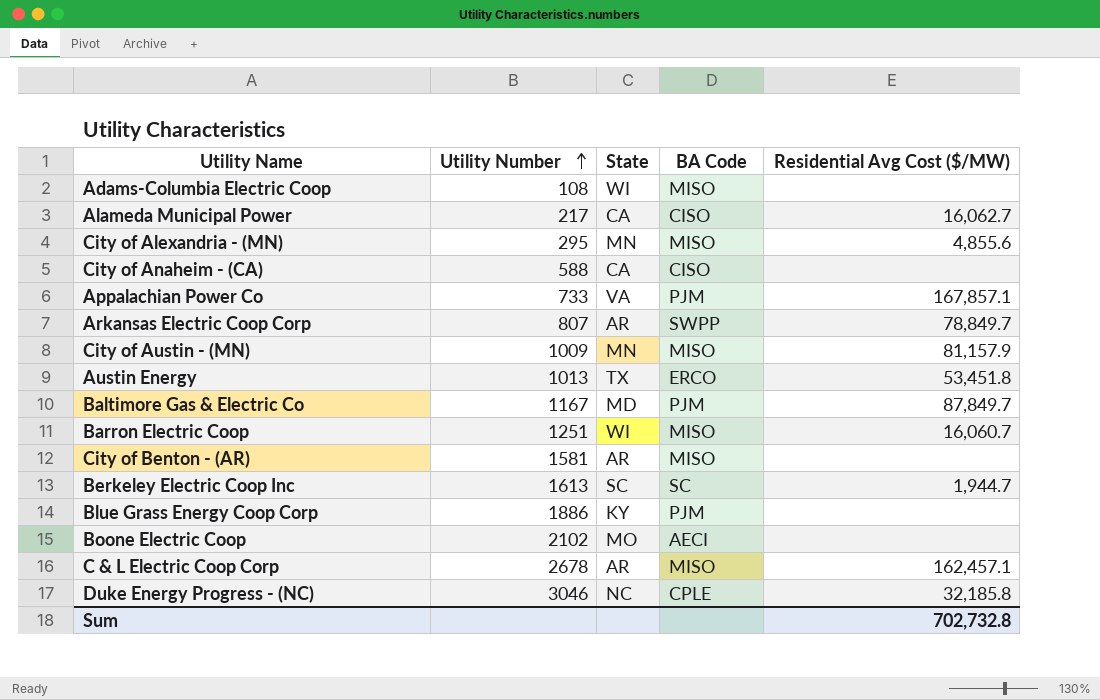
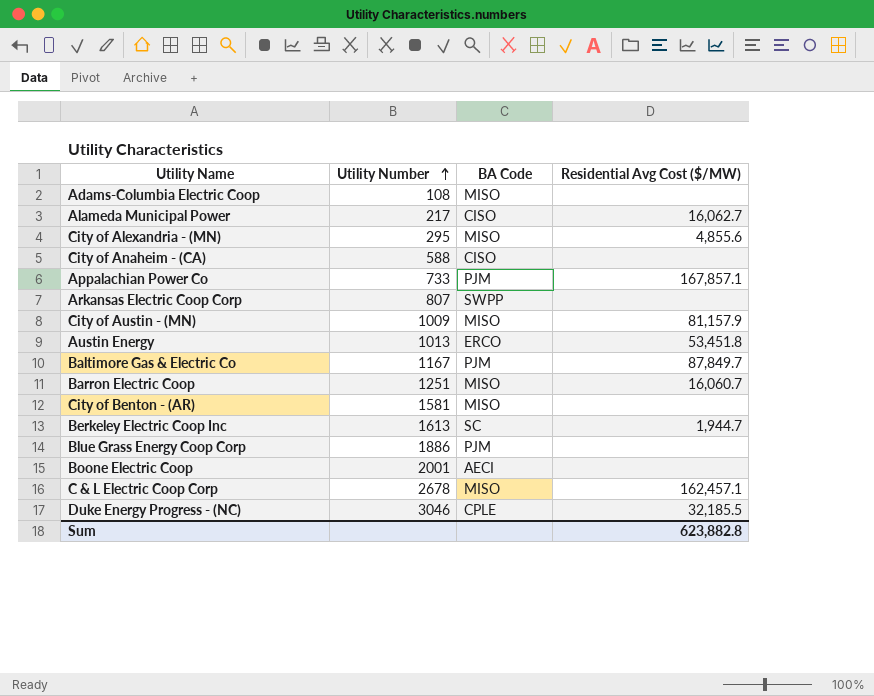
column State | position: 3 -> none
Arkansas Electric Coop Corp | Residential Avg Cost ($/MW): 78,849.7 -> none
Boone Electric Coop | Utility Number: 2102 -> 2001
Duke Energy Progress - (NC) | Residential Avg Cost ($/MW): 32,185.8 -> 32,185.5
Sum | Residential Avg Cost ($/MW): 702,732.8 -> 623,882.8

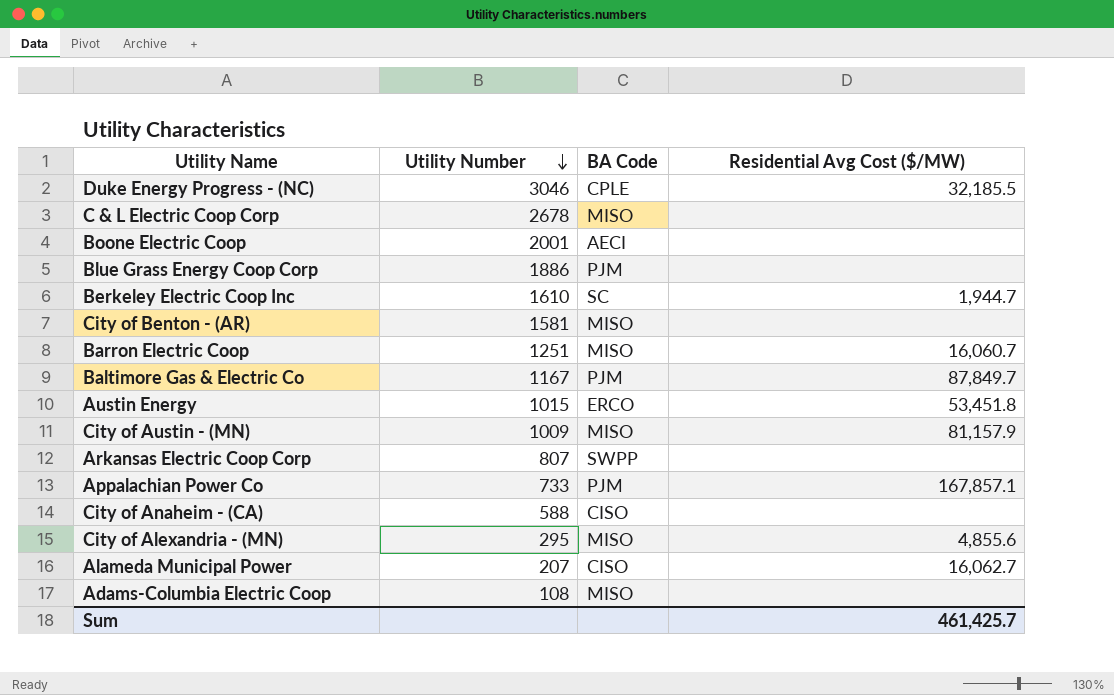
row order: Utility Number ascending -> Utility Number descending
C & L Electric Coop Corp | Residential Avg Cost ($/MW): 162,457.1 -> none
Berkeley Electric Coop Inc | Utility Number: 1613 -> 1610
Austin Energy | Utility Number: 1013 -> 1015
Alameda Municipal Power | Utility Number: 217 -> 207
Sum | Residential Avg Cost ($/MW): 623,882.8 -> 461,425.7

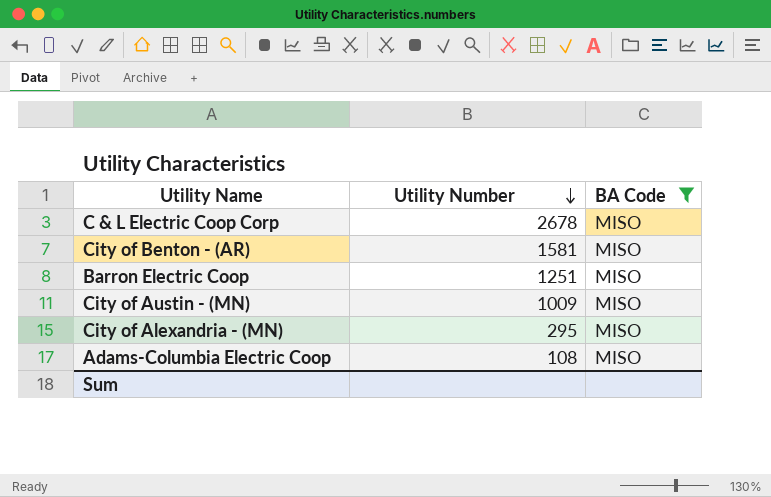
filter: none -> BA Code = MISO
column Residential Avg Cost ($/MW) | position: 4 -> none

